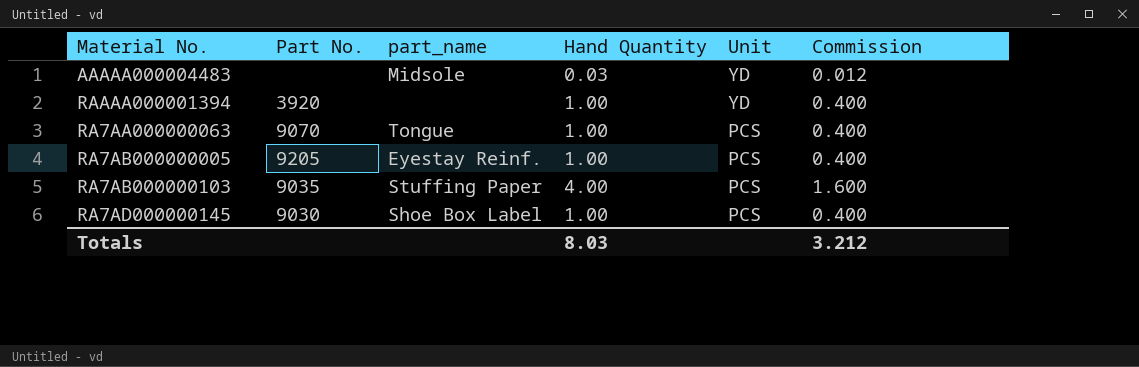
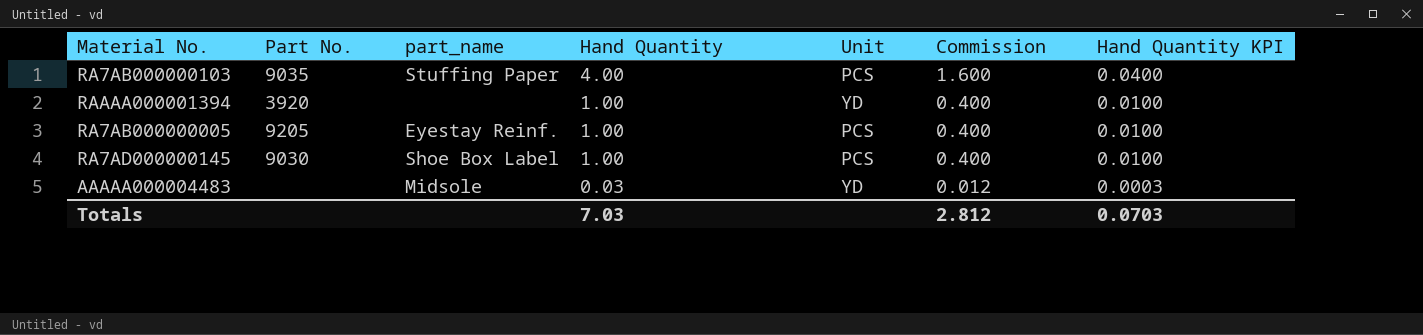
row order: Unit descending -> Hand Quantity descending
column Hand Quantity KPI | formula: none -> [Hand Quantity] * 0.01
row RA7AA000000063: 9070 | Tongue | 1.00 | PCS | 0.400 -> none
Totals | Hand Quantity: 8.03 -> 7.03
Totals | Commission: 3.212 -> 2.812

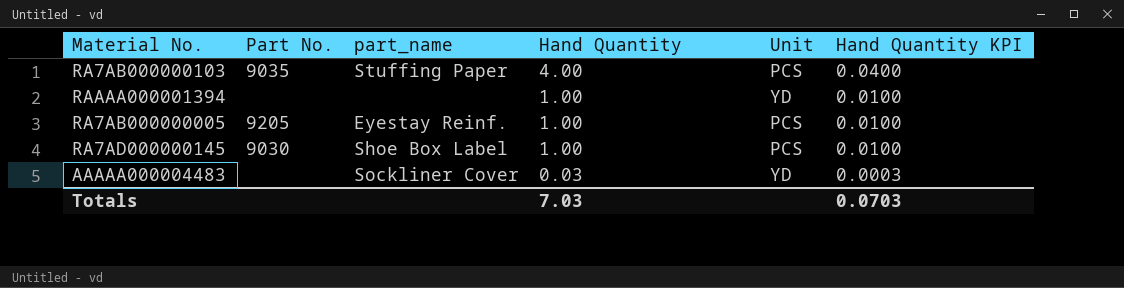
column Commission | formula: [Hand Quantity] * 0.4 -> none
RAAAA000001394 | Part No.: 3920 -> none
AAAAA000004483 | part_name: Midsole -> Sockliner Cover

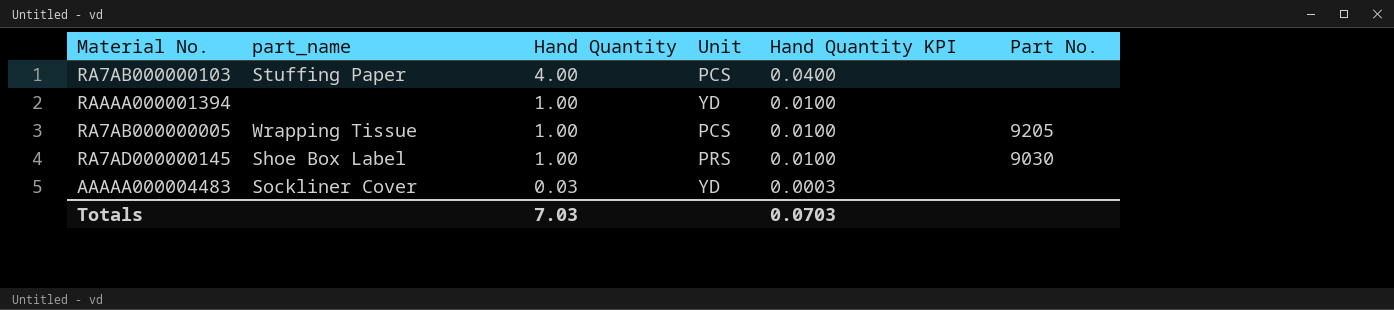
column Part No. | position: 2 -> 6
RA7AB000000103 | Part No.: 9035 -> none
RA7AB000000005 | part_name: Eyestay Reinf. -> Wrapping Tissue
RA7AD000000145 | Unit: PCS -> PRS

